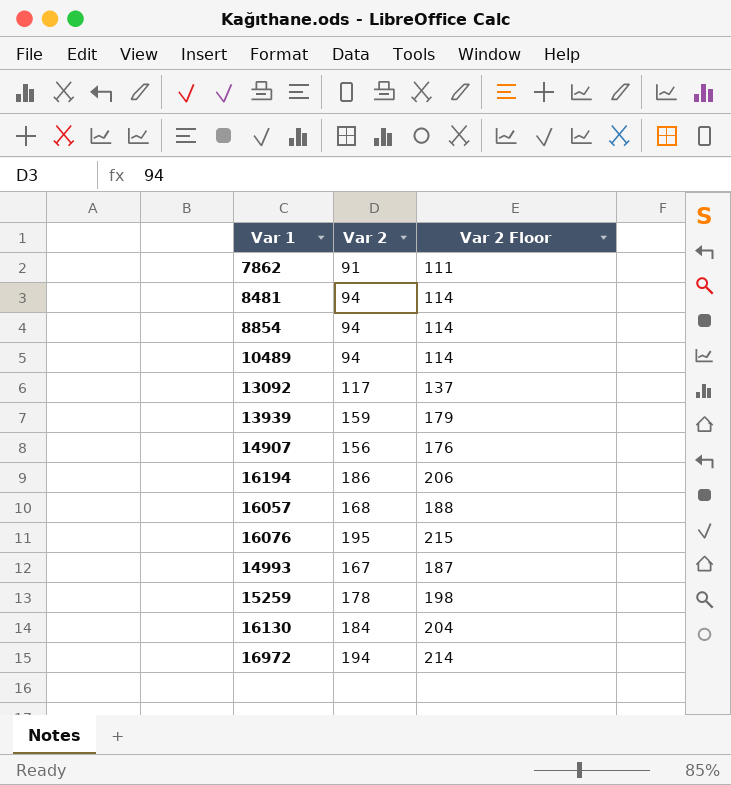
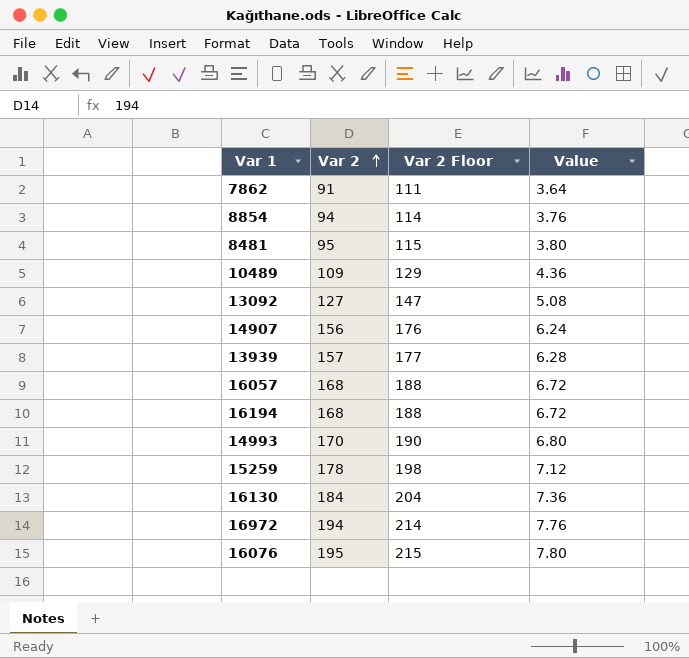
row order: none -> Var 2 ascending
column Value | formula: none -> [Var 2] * 0.04
8481 | Var 2: 94 -> 95
8481 | Var 2 Floor: 114 -> 115
10489 | Var 2: 94 -> 109
10489 | Var 2 Floor: 114 -> 129
13092 | Var 2: 117 -> 127
13092 | Var 2 Floor: 137 -> 147
13939 | Var 2: 159 -> 157
13939 | Var 2 Floor: 179 -> 177
16194 | Var 2: 186 -> 168
16194 | Var 2 Floor: 206 -> 188
14993 | Var 2: 167 -> 170
14993 | Var 2 Floor: 187 -> 190

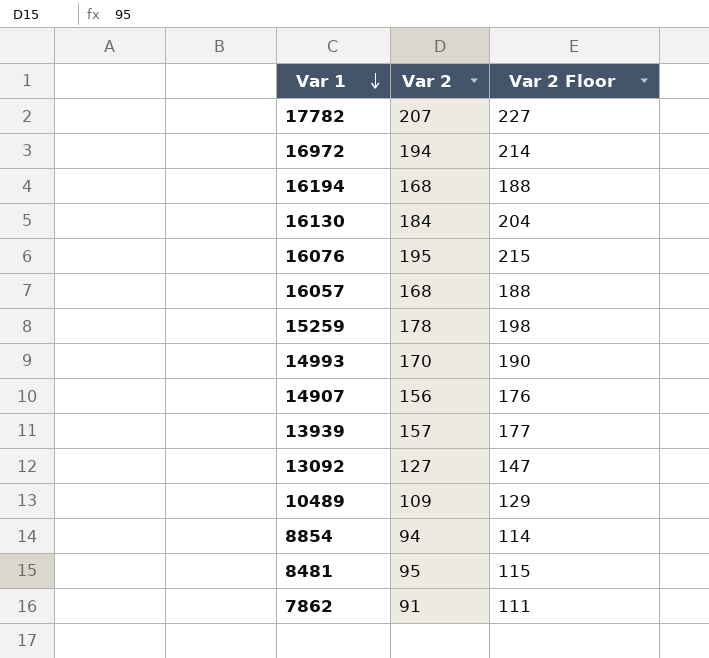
row order: Var 2 ascending -> Var 1 descending
column Value | formula: [Var 2] * 0.04 -> none
row 17782: none -> 207 | 227

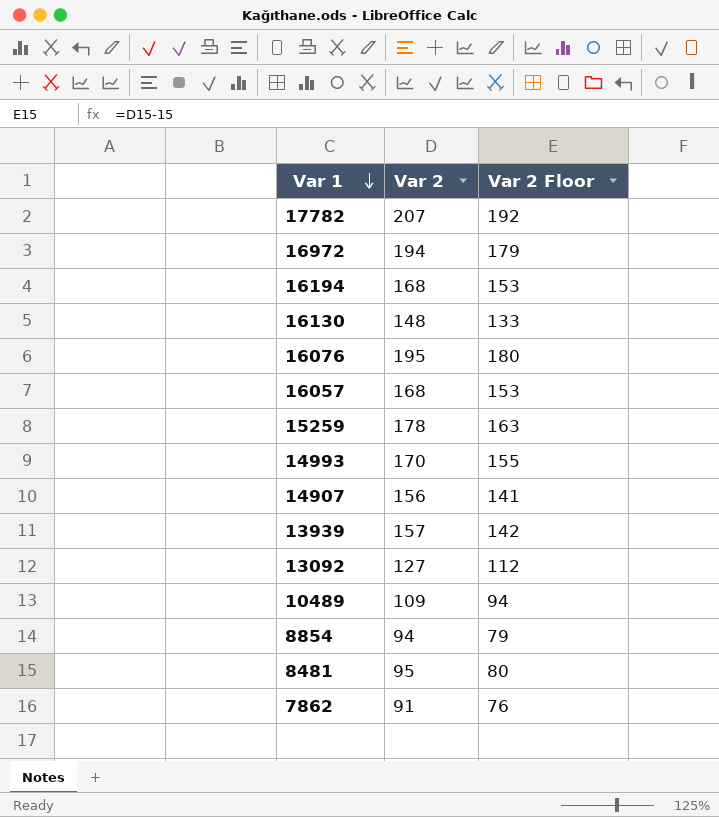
column Var 2 Floor | formula: [Var 2] + 20 -> [Var 2] - 15
16130 | Var 2: 184 -> 148

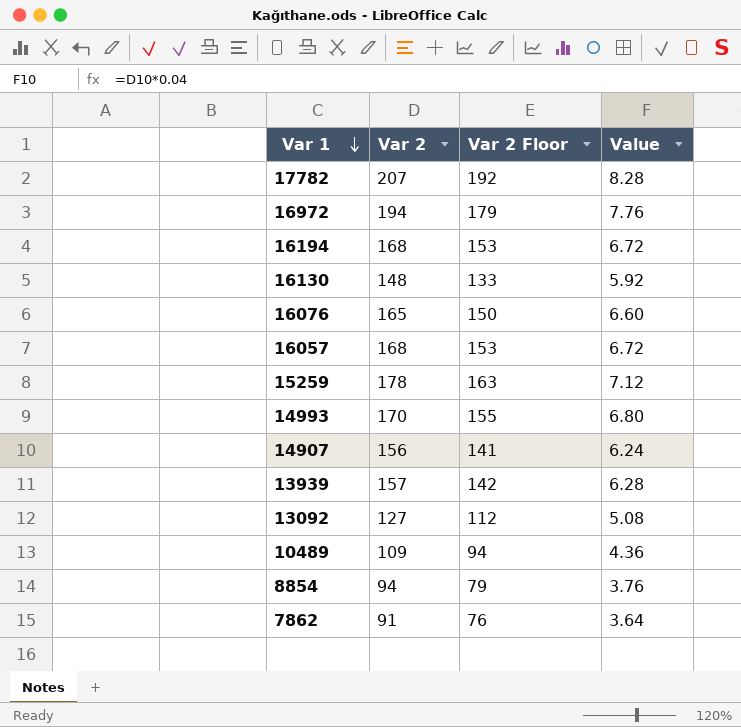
column Value | formula: none -> [Var 2] * 0.04
row 8481: 95 | 80 -> none
16076 | Var 2: 195 -> 165
16076 | Var 2 Floor: 180 -> 150

